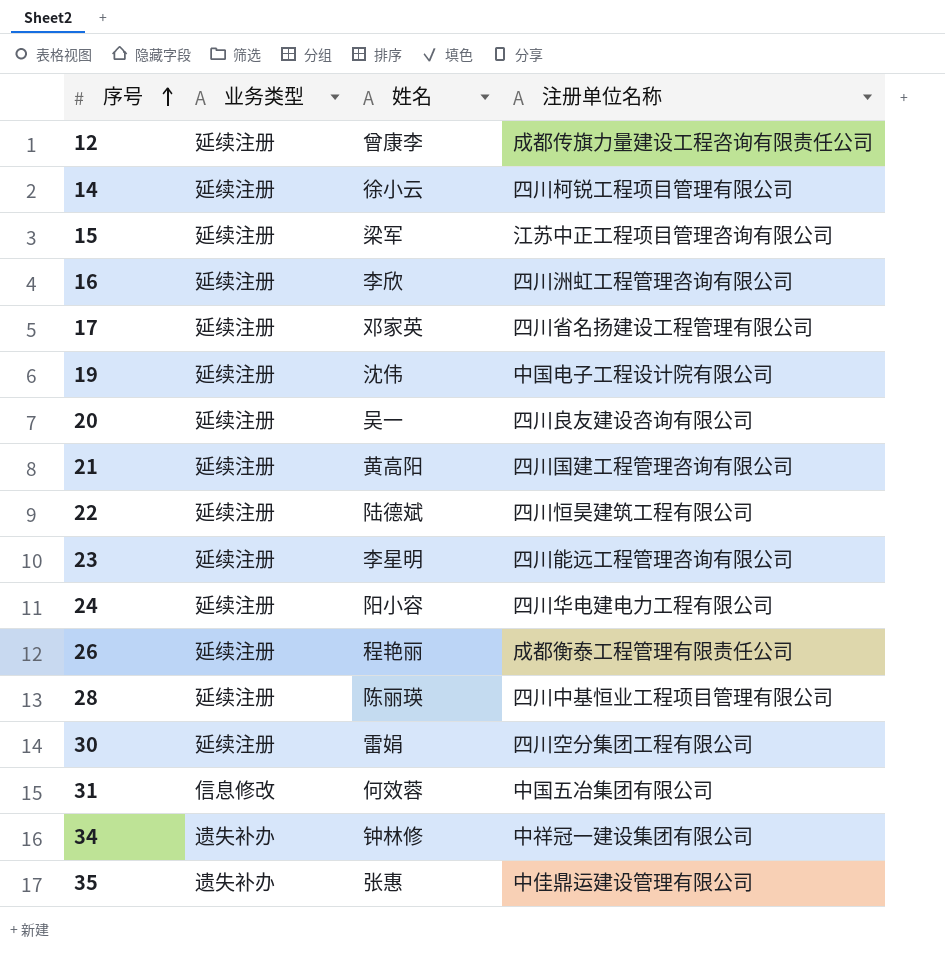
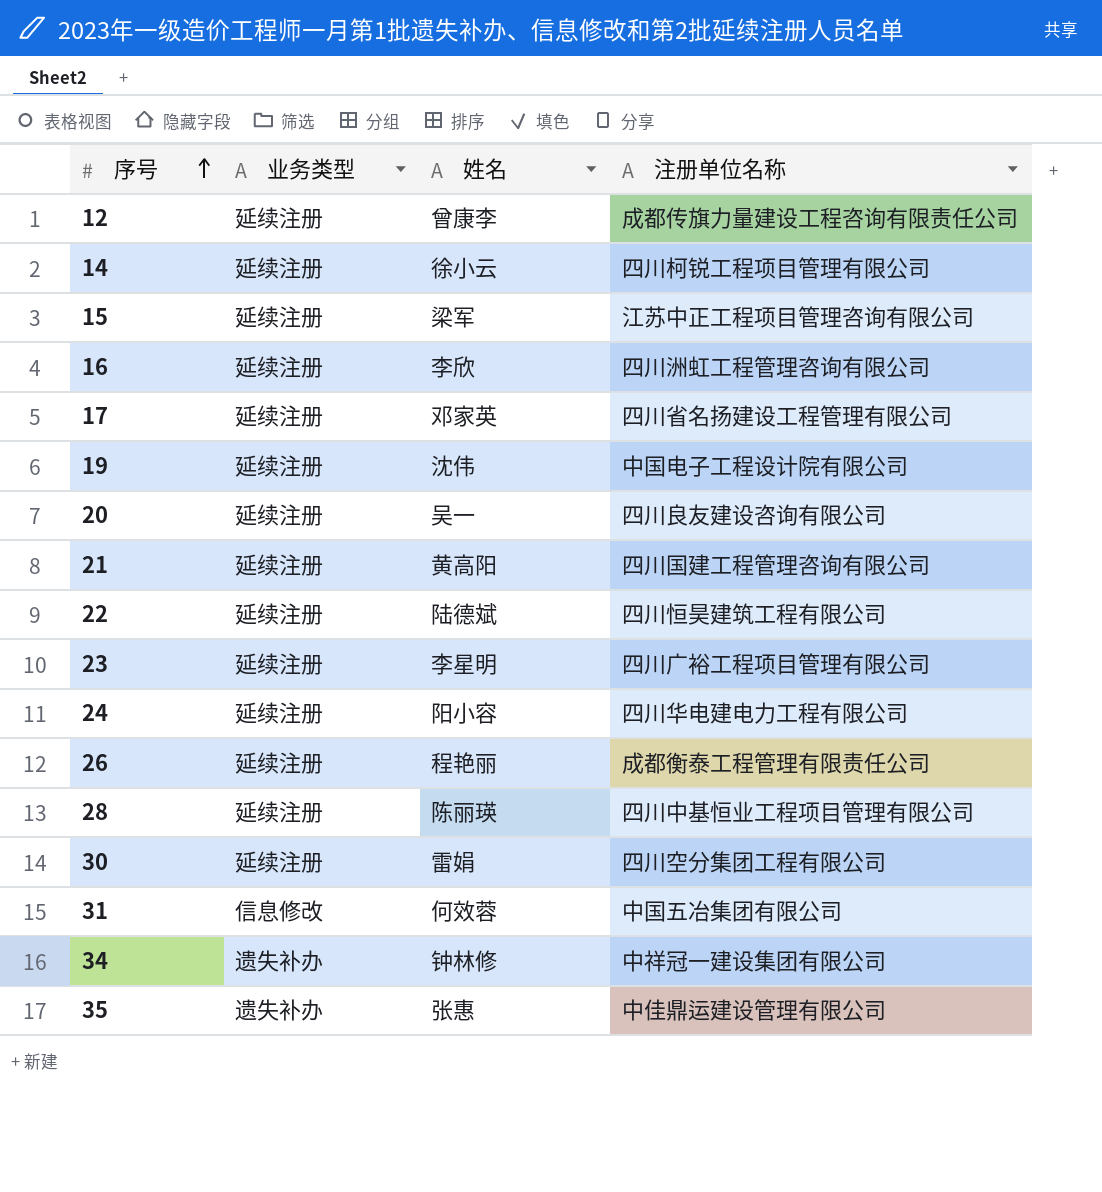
23 | 注册单位名称: 四川能远工程管理咨询有限公司 -> 四川广裕工程项目管理有限公司

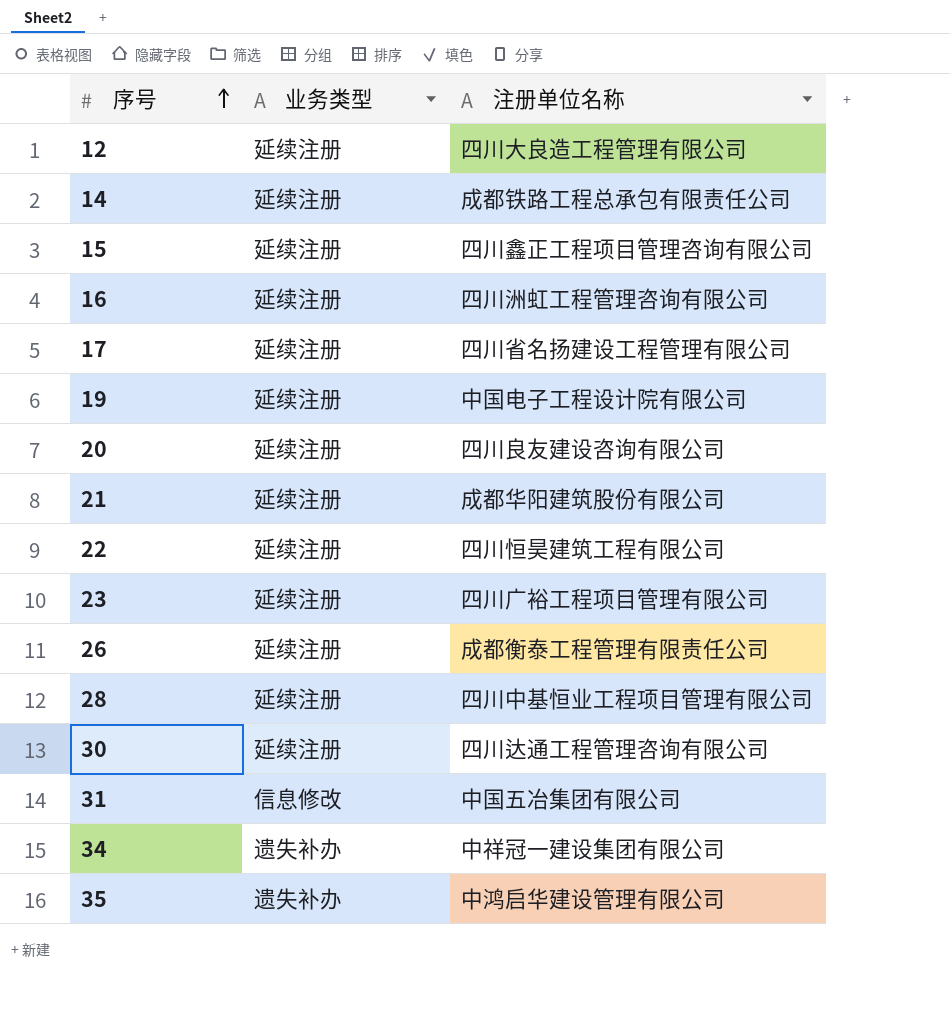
column 姓名 | position: 3 -> none
row 24: 延续注册 | 阳小容 | 四川华电建电力工程有限公司 -> none
12 | 注册单位名称: 成都传旗力量建设工程咨询有限责任公司 -> 四川大良造工程管理有限公司
14 | 注册单位名称: 四川柯锐工程项目管理有限公司 -> 成都铁路工程总承包有限责任公司
15 | 注册单位名称: 江苏中正工程项目管理咨询有限公司 -> 四川鑫正工程项目管理咨询有限公司
21 | 注册单位名称: 四川国建工程管理咨询有限公司 -> 成都华阳建筑股份有限公司
30 | 注册单位名称: 四川空分集团工程有限公司 -> 四川达通工程管理咨询有限公司
35 | 注册单位名称: 中佳鼎运建设管理有限公司 -> 中鸿启华建设管理有限公司

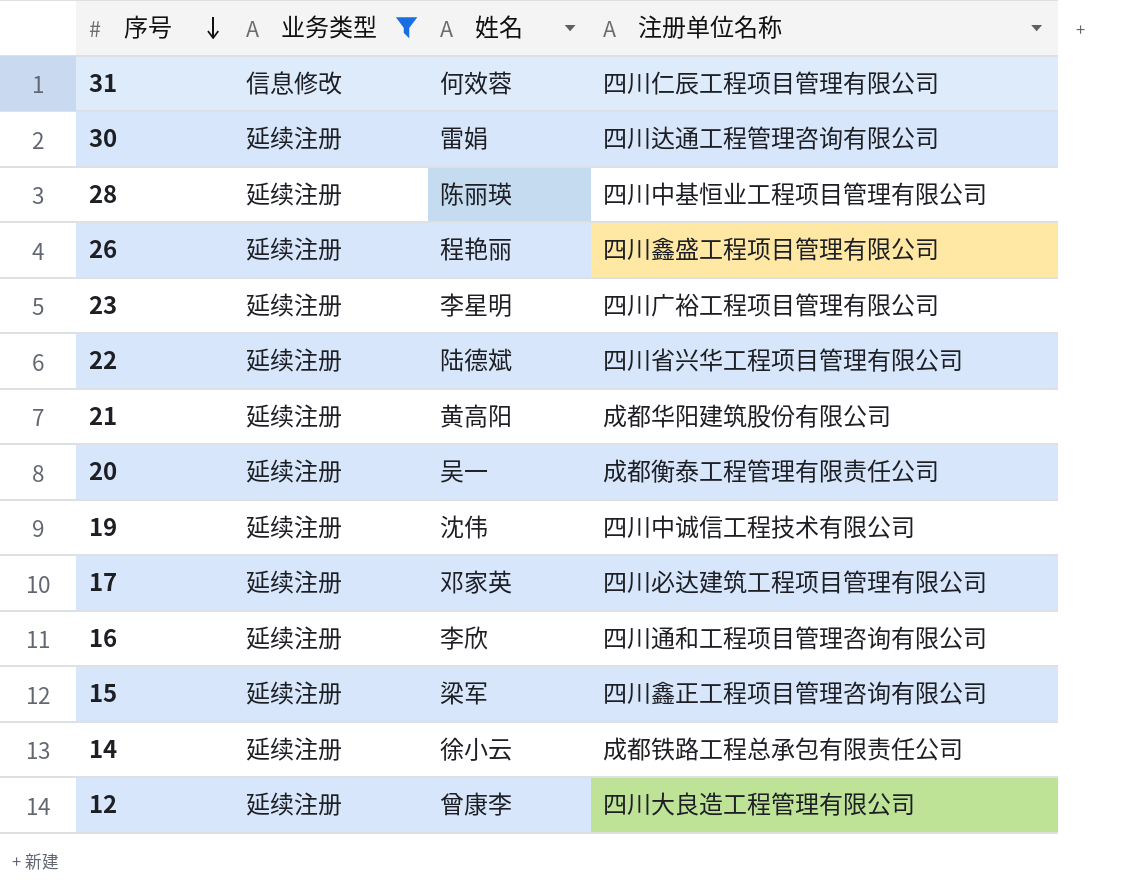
filter: none -> 业务类型 != 遗失补办
row order: 序号 ascending -> 序号 descending
column 姓名 | position: none -> 3
31 | 注册单位名称: 中国五冶集团有限公司 -> 四川仁辰工程项目管理有限公司
26 | 注册单位名称: 成都衡泰工程管理有限责任公司 -> 四川鑫盛工程项目管理有限公司
22 | 注册单位名称: 四川恒昊建筑工程有限公司 -> 四川省兴华工程项目管理有限公司
20 | 注册单位名称: 四川良友建设咨询有限公司 -> 成都衡泰工程管理有限责任公司
19 | 注册单位名称: 中国电子工程设计院有限公司 -> 四川中诚信工程技术有限公司
17 | 注册单位名称: 四川省名扬建设工程管理有限公司 -> 四川必达建筑工程项目管理有限公司
16 | 注册单位名称: 四川洲虹工程管理咨询有限公司 -> 四川通和工程项目管理咨询有限公司

